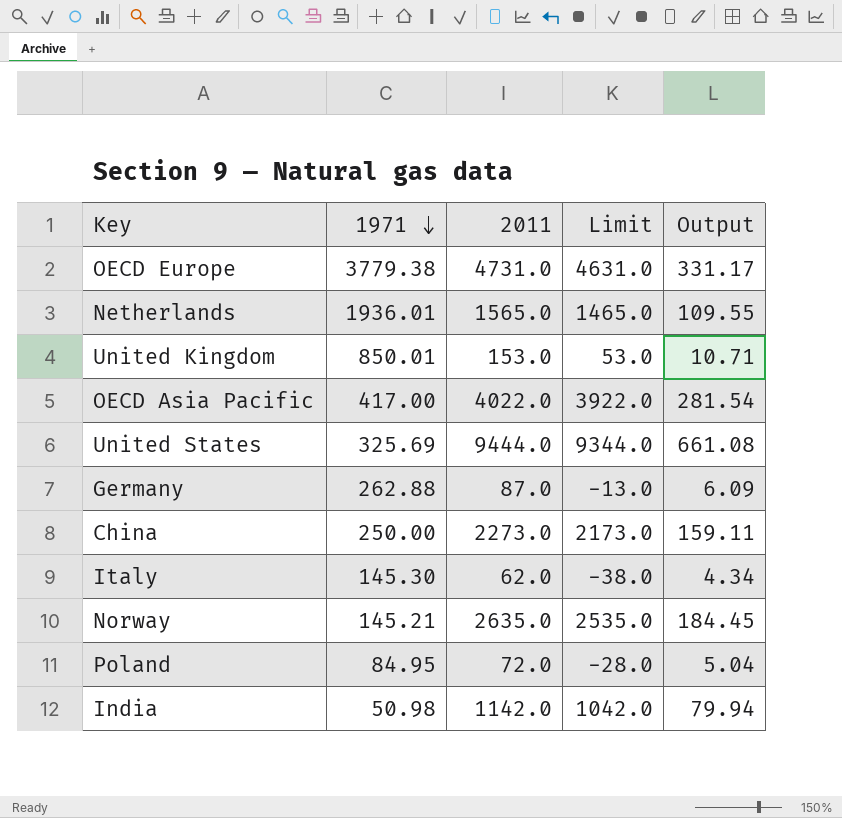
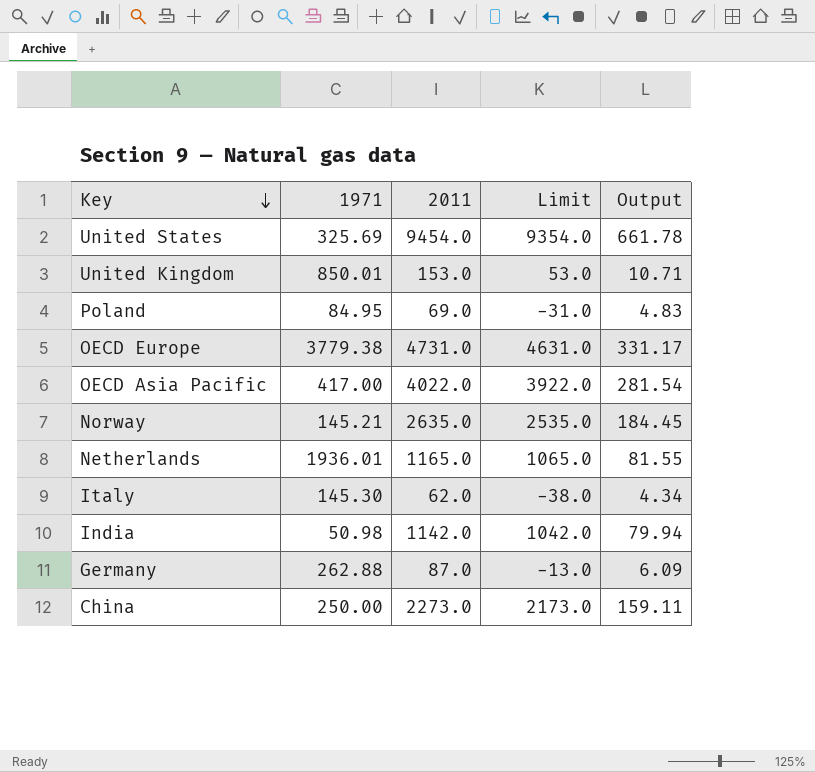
row order: 1971 descending -> Key descending
United States | 2011: 9444.0 -> 9454.0
United States | Limit: 9344.0 -> 9354.0
United States | Output: 661.08 -> 661.78
Poland | 2011: 72.0 -> 69.0
Poland | Limit: -28.0 -> -31.0
Poland | Output: 5.04 -> 4.83
Netherlands | 2011: 1565.0 -> 1165.0
Netherlands | Limit: 1465.0 -> 1065.0
Netherlands | Output: 109.55 -> 81.55

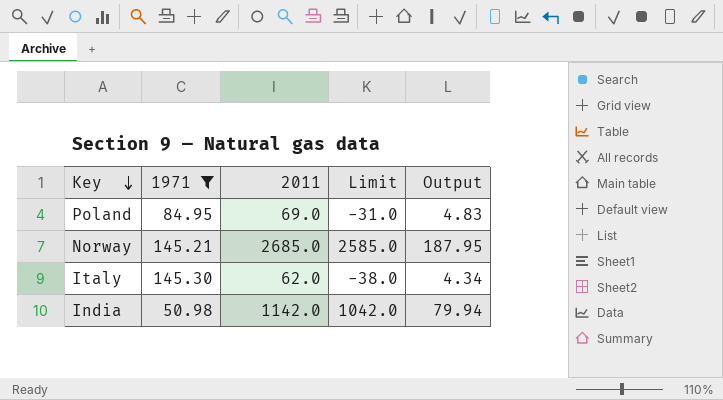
filter: none -> 1971 <= 145.30
Norway | 2011: 2635.0 -> 2685.0
Norway | Limit: 2535.0 -> 2585.0
Norway | Output: 184.45 -> 187.95

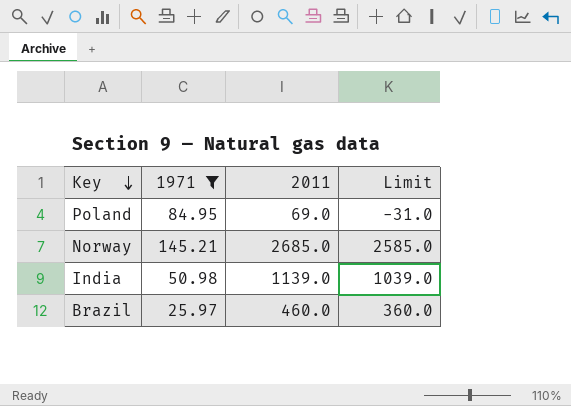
column Output | formula: [2011] * 0.07 -> none
row Italy: 145.30 | 62.0 | -38.0 | 4.34 -> none
India | 2011: 1142.0 -> 1139.0
India | Limit: 1042.0 -> 1039.0
row Brazil: none -> 25.97 | 460.0 | 360.0

